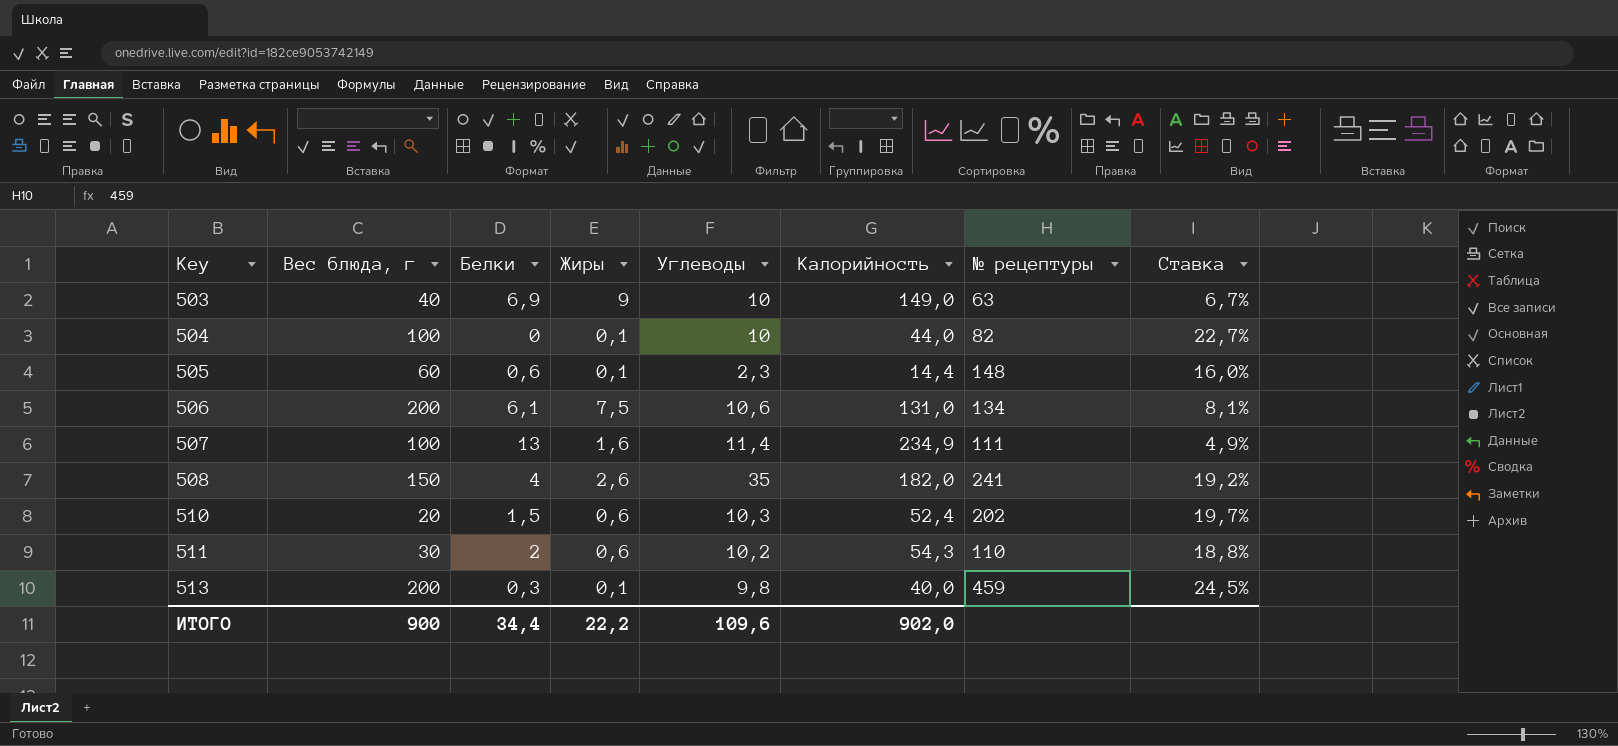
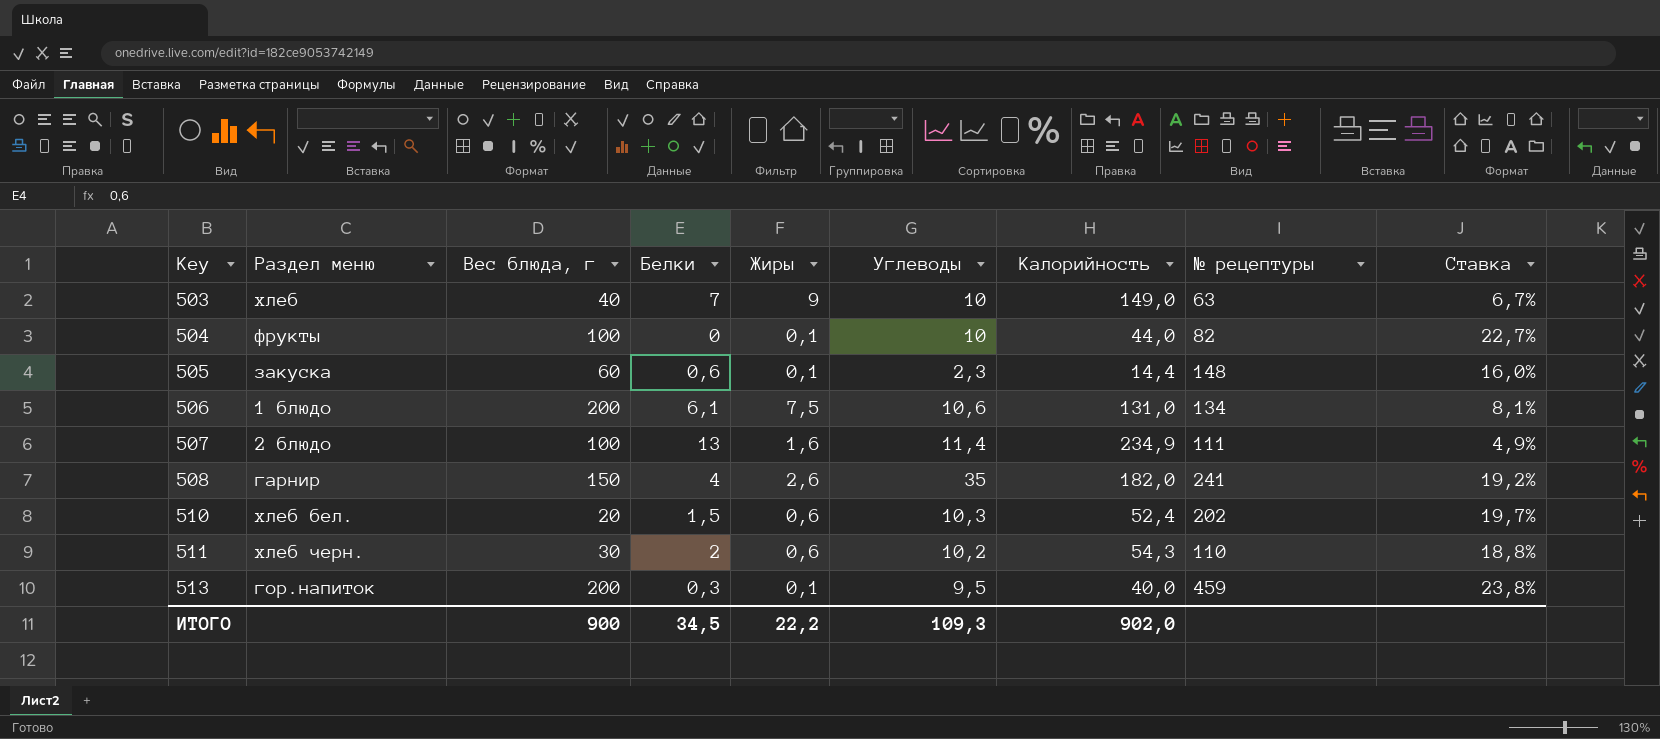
column Раздел меню | position: none -> 2
503 | Белки: 6,9 -> 7
513 | Углеводы: 9,8 -> 9,5
513 | Ставка: 24,5% -> 23,8%
ИТОГО | Белки: 34,4 -> 34,5
ИТОГО | Углеводы: 109,6 -> 109,3

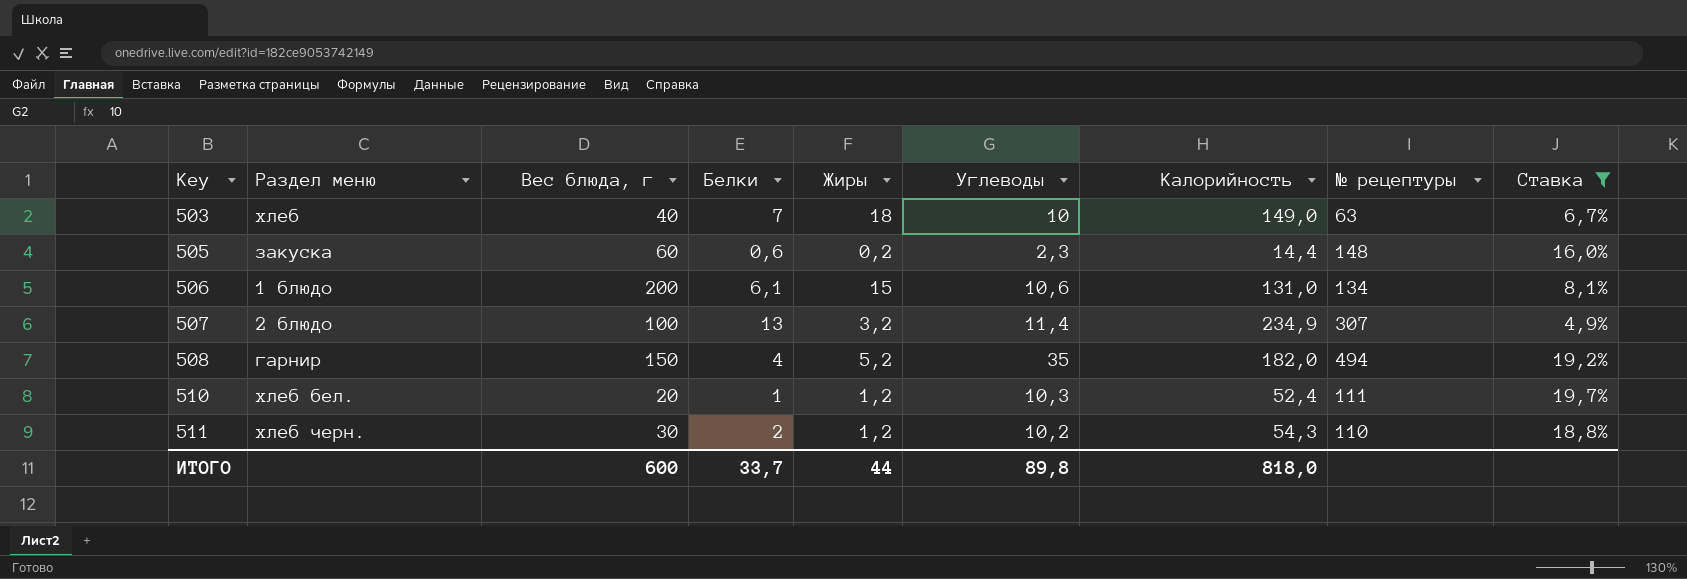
filter: none -> Ставка <= 19,7%
503 | Жиры: 9 -> 18
505 | Жиры: 0,1 -> 0,2
506 | Жиры: 7,5 -> 15
507 | Жиры: 1,6 -> 3,2
507 | № рецептуры: 111 -> 307
508 | Жиры: 2,6 -> 5,2
508 | № рецептуры: 241 -> 494
510 | Белки: 1,5 -> 1
510 | Жиры: 0,6 -> 1,2
510 | № рецептуры: 202 -> 111
511 | Жиры: 0,6 -> 1,2
ИТОГО | Вес блюда, г: 900 -> 600
ИТОГО | Белки: 34,5 -> 33,7
ИТОГО | Жиры: 22,2 -> 44
ИТОГО | Углеводы: 109,3 -> 89,8
ИТОГО | Калорийность: 902,0 -> 818,0

